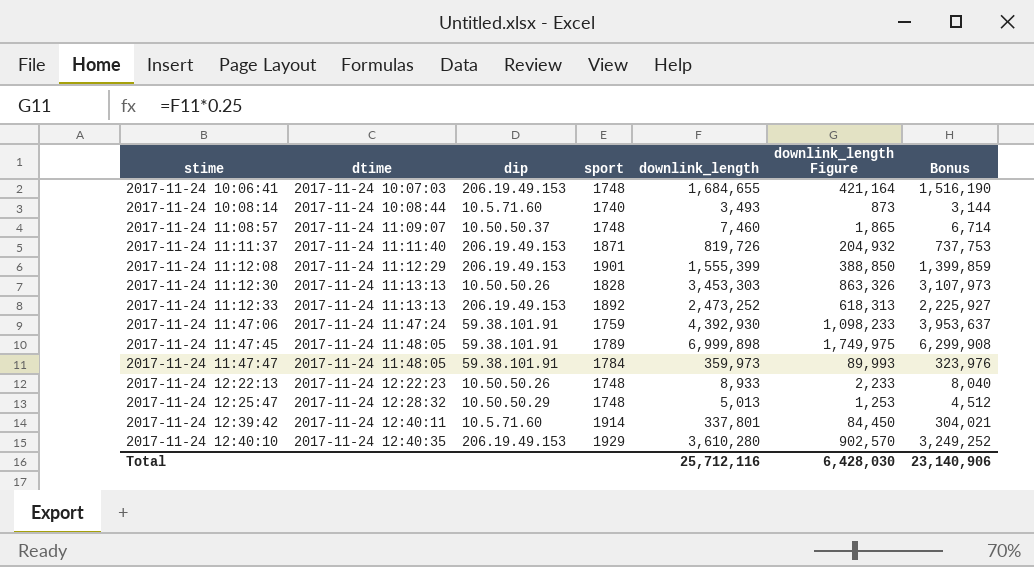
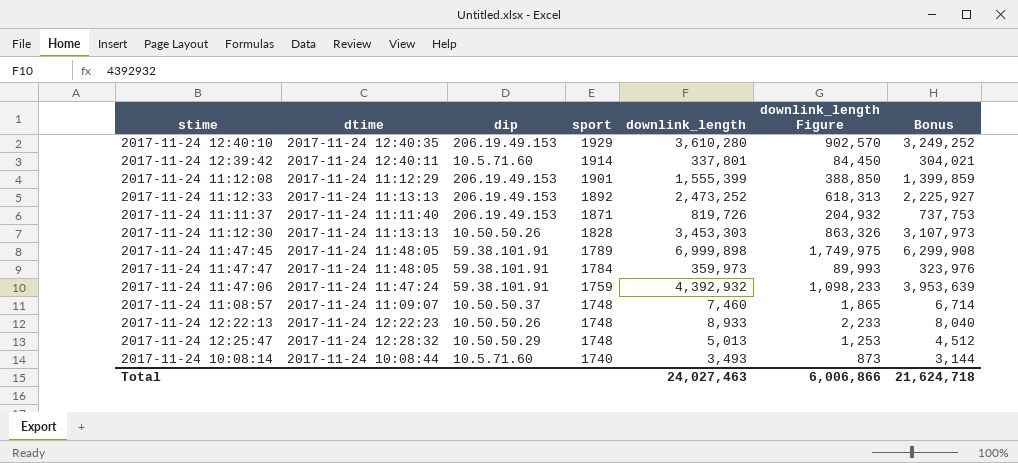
row order: stime ascending -> sport descending
row 2017-11-24 10:06:41: 2017-11-24 10:07:03 | 206.19.49.153 | 1748 | 1,684,655 | 421,164 | 1,516,190 -> none
2017-11-24 11:47:06 | downlink_length: 4,392,930 -> 4,392,932
2017-11-24 11:47:06 | Bonus: 3,953,637 -> 3,953,639
Total | downlink_length: 25,712,116 -> 24,027,463
Total | downlink_length Figure: 6,428,030 -> 6,006,866
Total | Bonus: 23,140,906 -> 21,624,718

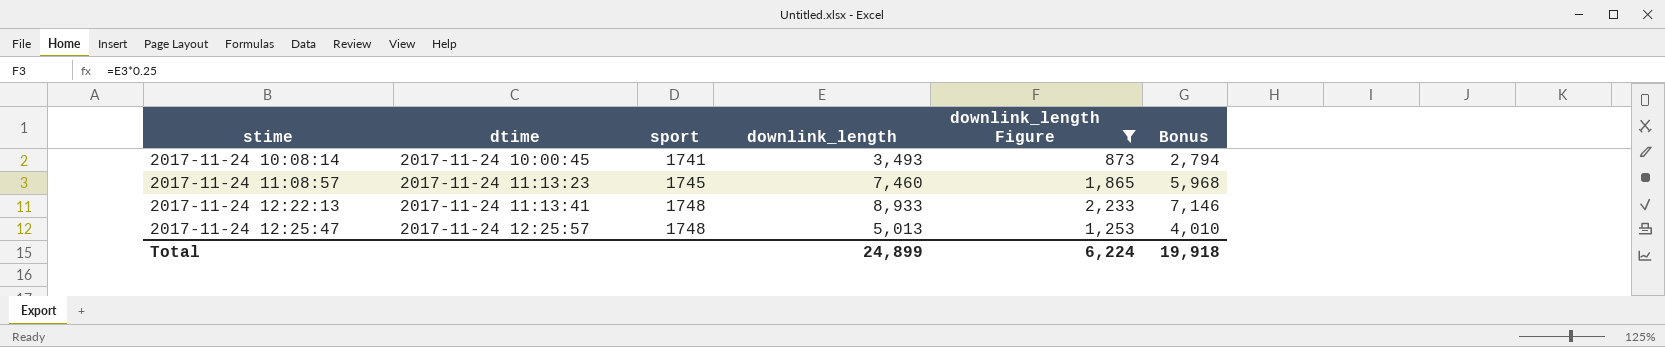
filter: none -> downlink_length Figure <= 2,233
row order: sport descending -> stime ascending
column dip | position: 3 -> none
column Bonus | formula: [downlink_length] * 0.9 -> [downlink_length] * 0.8
2017-11-24 10:08:14 | dtime: 2017-11-24 10:08:44 -> 2017-11-24 10:00:45
2017-11-24 10:08:14 | sport: 1740 -> 1741
2017-11-24 11:08:57 | dtime: 2017-11-24 11:09:07 -> 2017-11-24 11:13:23
2017-11-24 11:08:57 | sport: 1748 -> 1745
2017-11-24 12:22:13 | dtime: 2017-11-24 12:22:23 -> 2017-11-24 11:13:41
2017-11-24 12:25:47 | dtime: 2017-11-24 12:28:32 -> 2017-11-24 12:25:57
Total | downlink_length: 24,027,463 -> 24,899
Total | downlink_length Figure: 6,006,866 -> 6,224
Total | Bonus: 21,624,718 -> 19,918

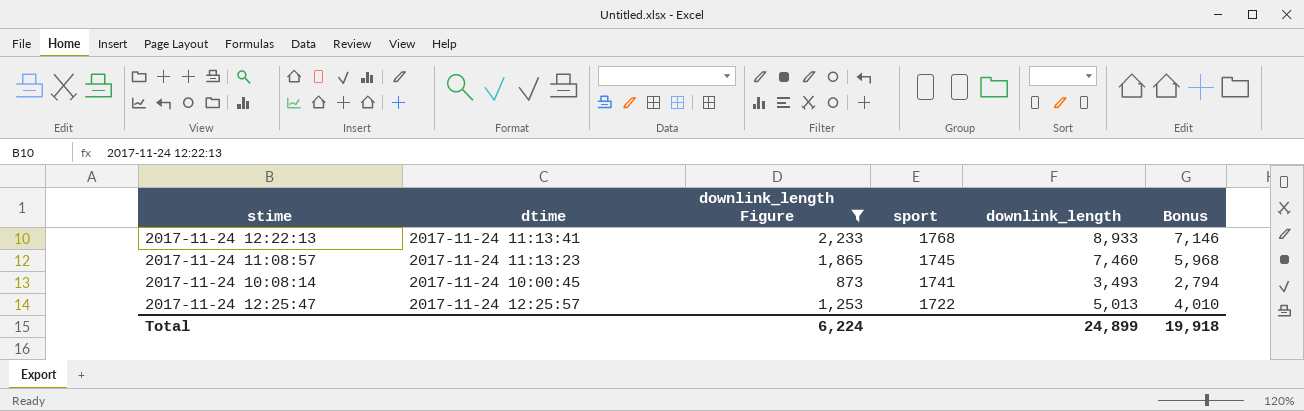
row order: stime ascending -> sport descending
column downlink_length Figure | position: 5 -> 3
2017-11-24 12:22:13 | sport: 1748 -> 1768
2017-11-24 12:25:47 | sport: 1748 -> 1722

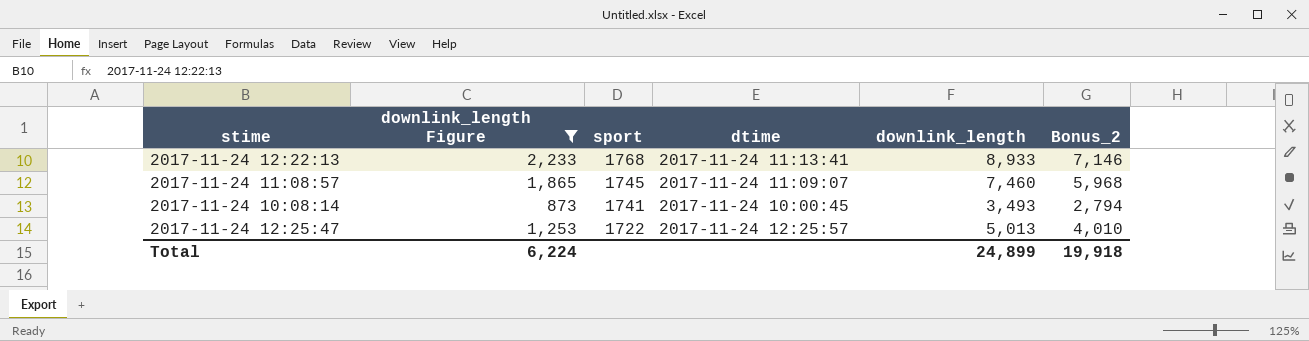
column dtime | position: 2 -> 4
column name: Bonus -> Bonus_2
2017-11-24 11:08:57 | dtime: 2017-11-24 11:13:23 -> 2017-11-24 11:09:07

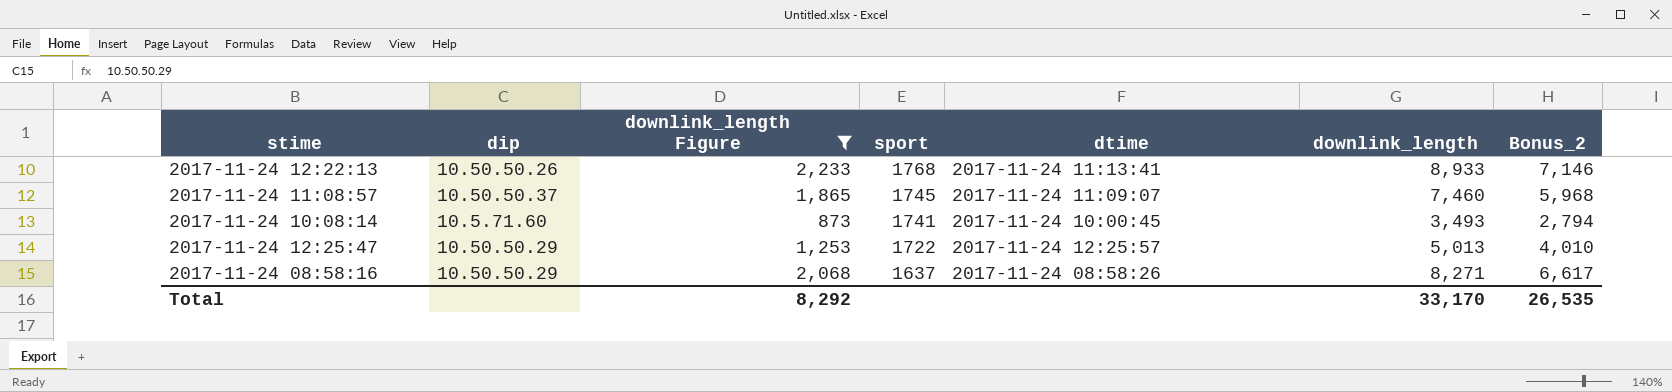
column dip | position: none -> 2
row 2017-11-24 08:58:16: none -> 10.50.50.29 | 2,068 | 1637 | 2017-11-24 08:58:26 | 8,271 | 6,617
Total | downlink_length Figure: 6,224 -> 8,292
Total | downlink_length: 24,899 -> 33,170
Total | Bonus_2: 19,918 -> 26,535

